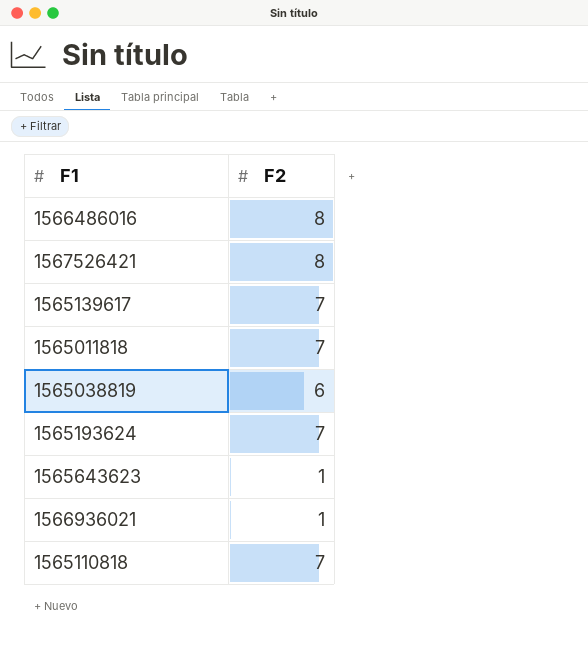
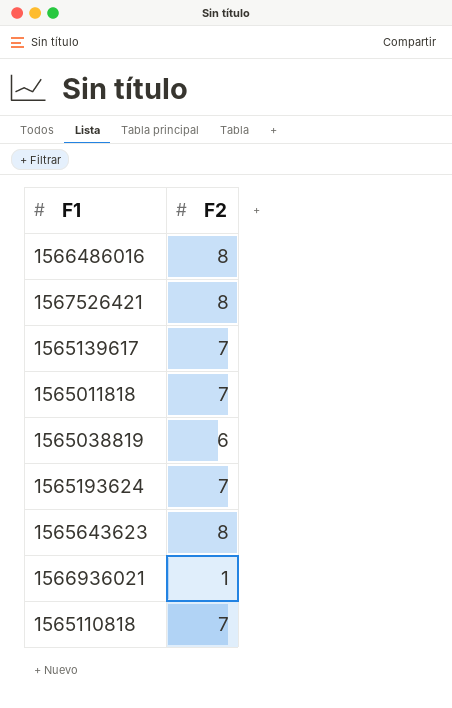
1565643623 | F2: 1 -> 8

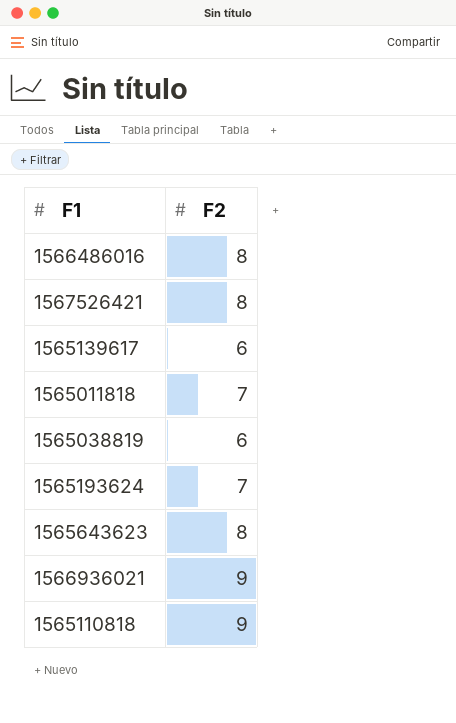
1565139617 | F2: 7 -> 6
1566936021 | F2: 1 -> 9
1565110818 | F2: 7 -> 9

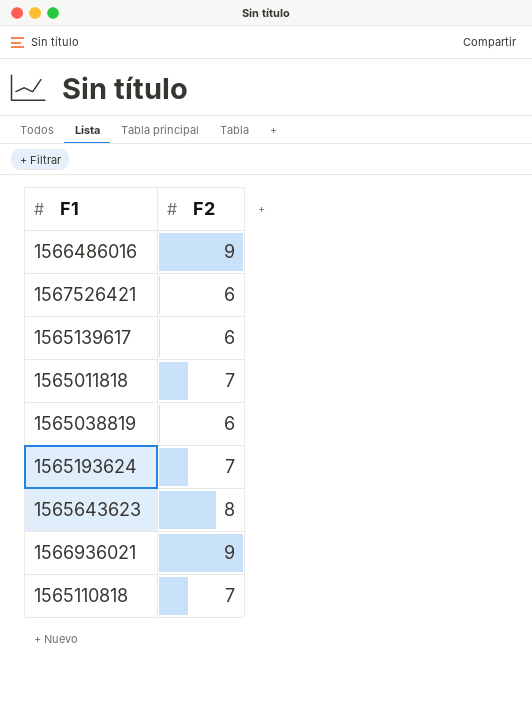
1566486016 | F2: 8 -> 9
1567526421 | F2: 8 -> 6
1565110818 | F2: 9 -> 7

